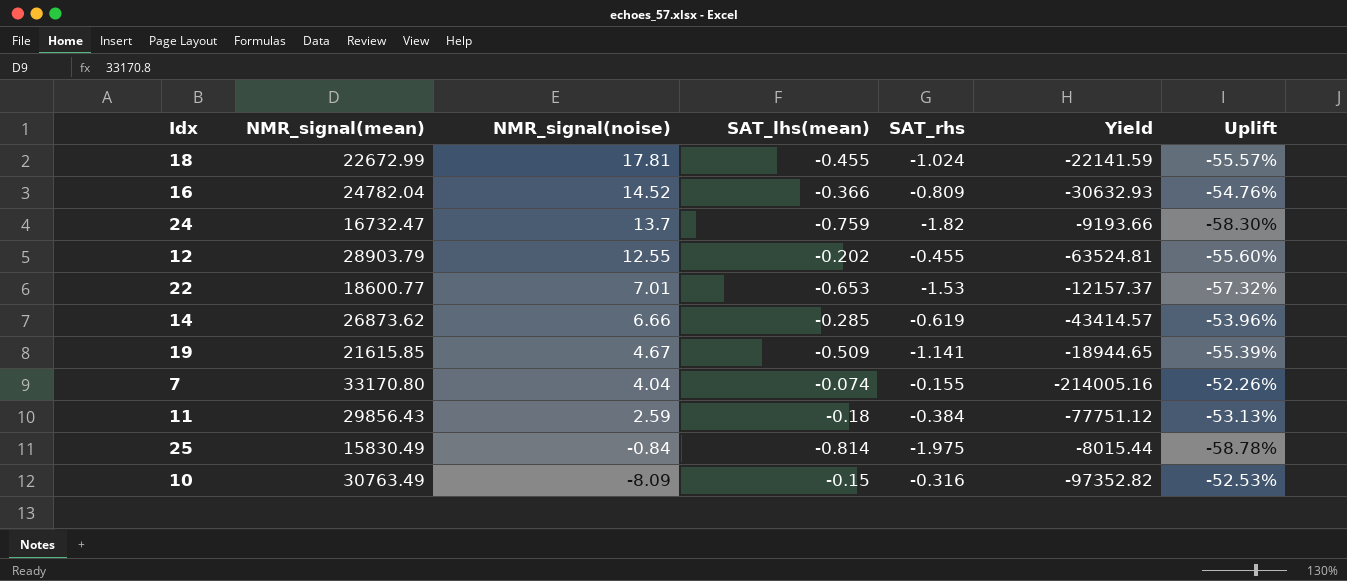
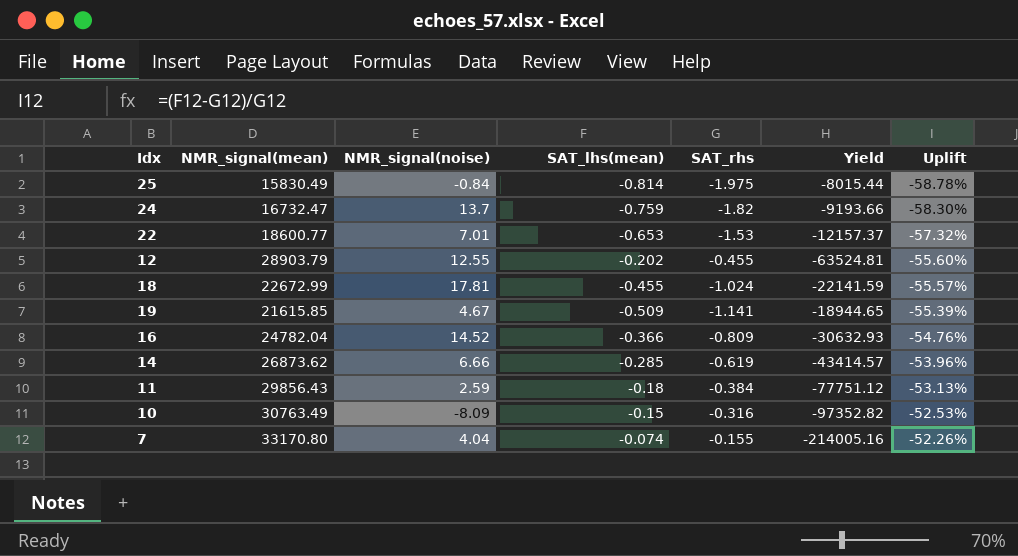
row order: NMR_signal(noise) descending -> Uplift ascending

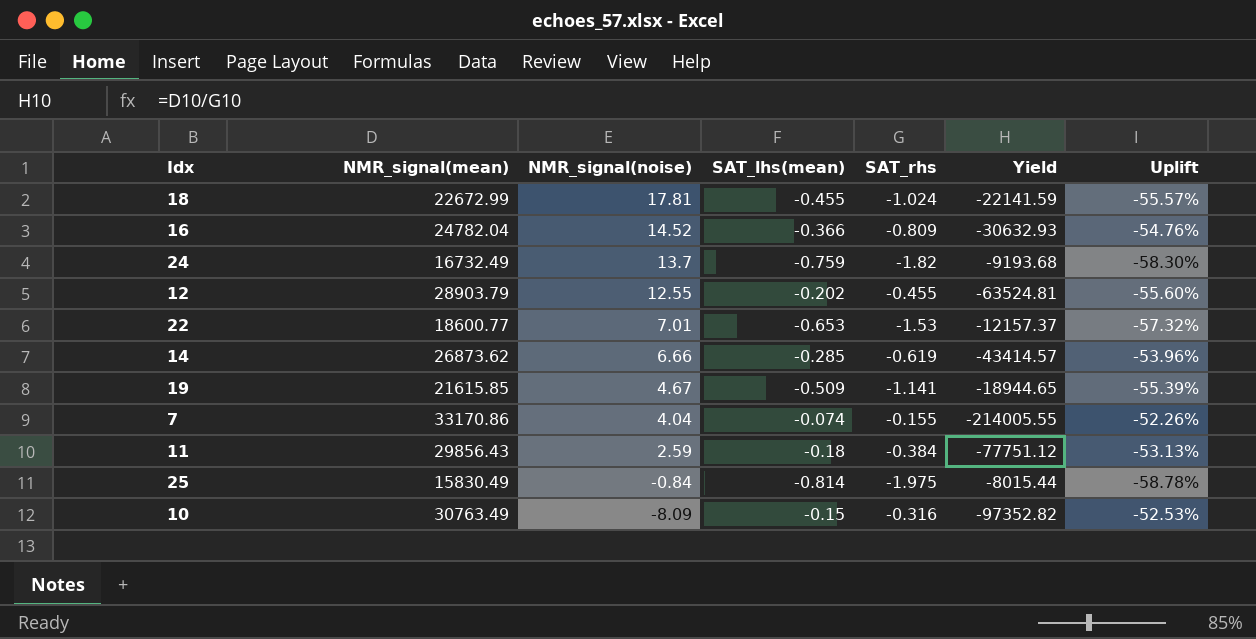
row order: Uplift ascending -> NMR_signal(noise) descending
24 | NMR_signal(mean): 16732.47 -> 16732.49
24 | Yield: -9193.66 -> -9193.68
7 | NMR_signal(mean): 33170.80 -> 33170.86
7 | Yield: -214005.16 -> -214005.55

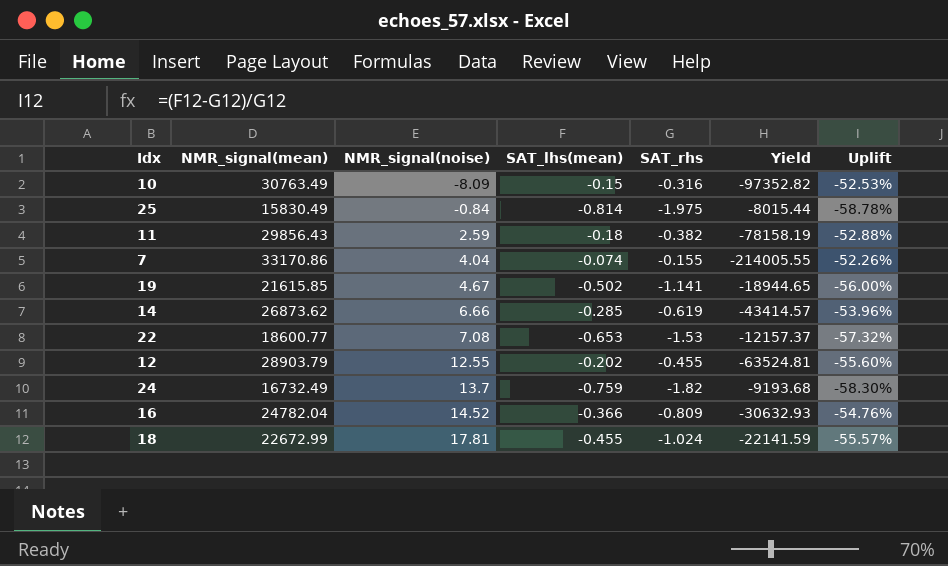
row order: NMR_signal(noise) descending -> NMR_signal(noise) ascending
11 | SAT_rhs: -0.384 -> -0.382
11 | Yield: -77751.12 -> -78158.19
11 | Uplift: -53.13% -> -52.88%
19 | SAT_lhs(mean): -0.509 -> -0.502
19 | Uplift: -55.39% -> -56.00%
22 | NMR_signal(noise): 7.01 -> 7.08

